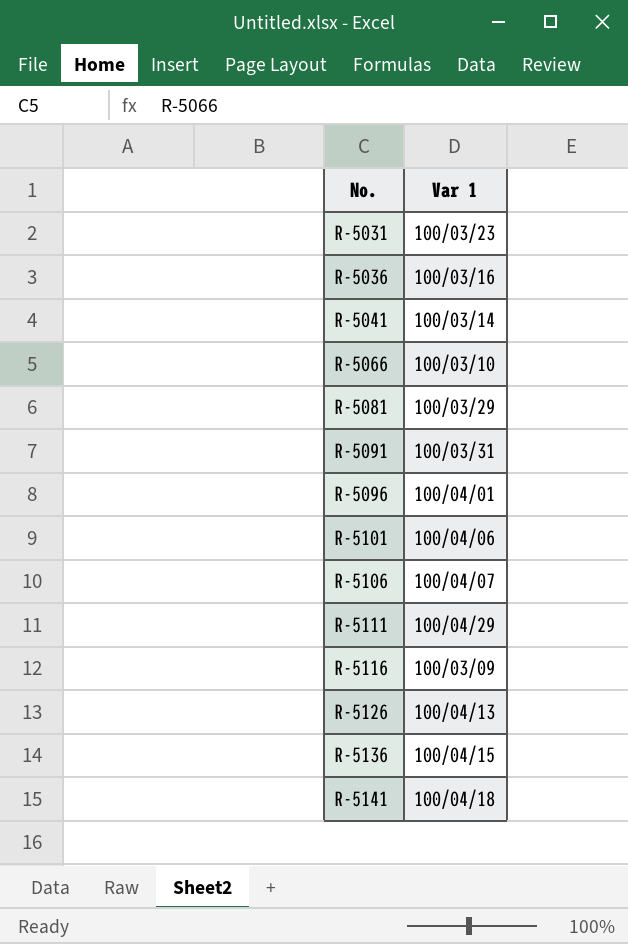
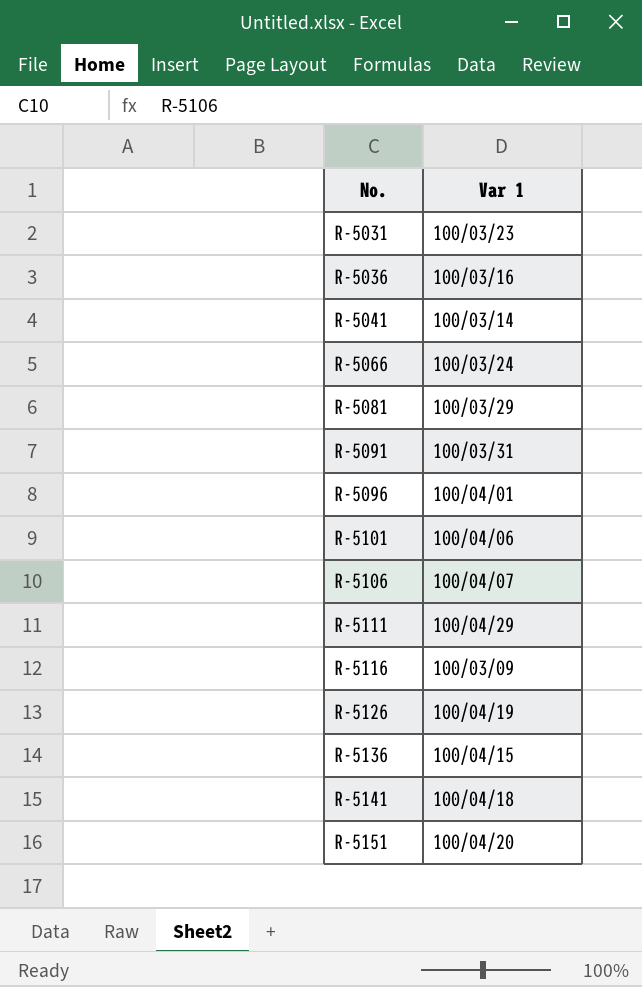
R-5066 | Var 1: 100/03/10 -> 100/03/24
R-5126 | Var 1: 100/04/13 -> 100/04/19
row R-5151: none -> 100/04/20

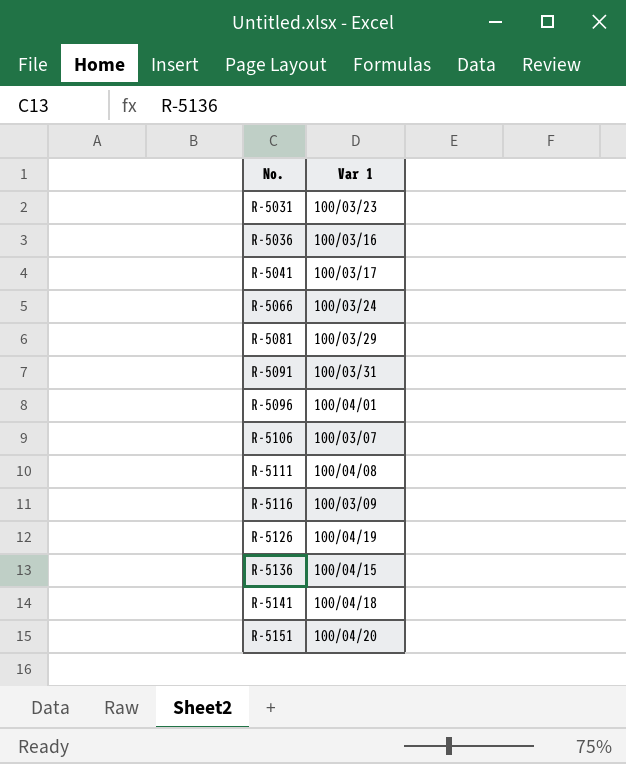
row R-5101: 100/04/06 -> none
R-5041 | Var 1: 100/03/14 -> 100/03/17
R-5106 | Var 1: 100/04/07 -> 100/03/07
R-5111 | Var 1: 100/04/29 -> 100/04/08

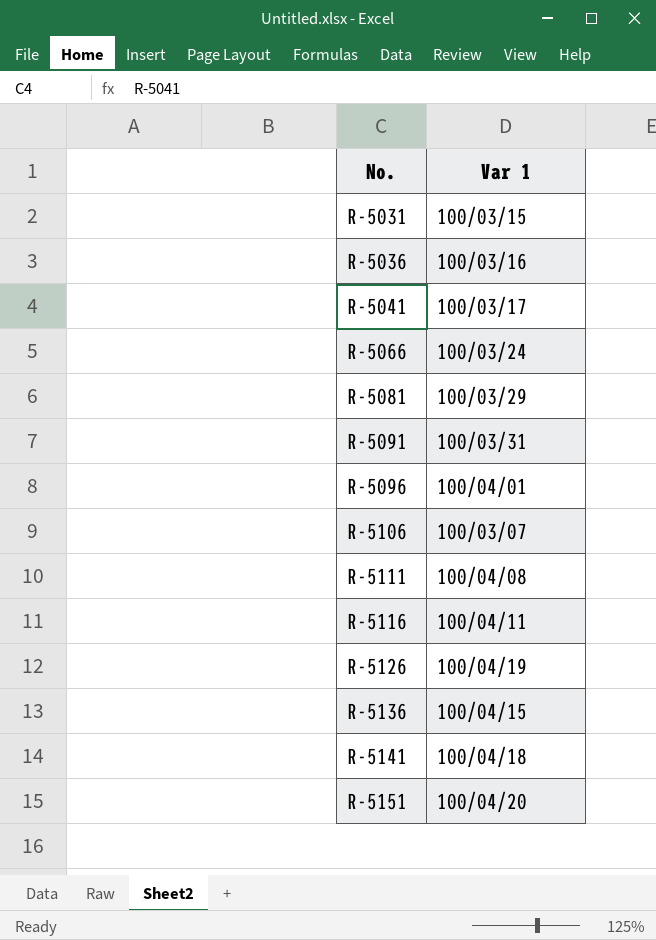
R-5031 | Var 1: 100/03/23 -> 100/03/15
R-5116 | Var 1: 100/03/09 -> 100/04/11

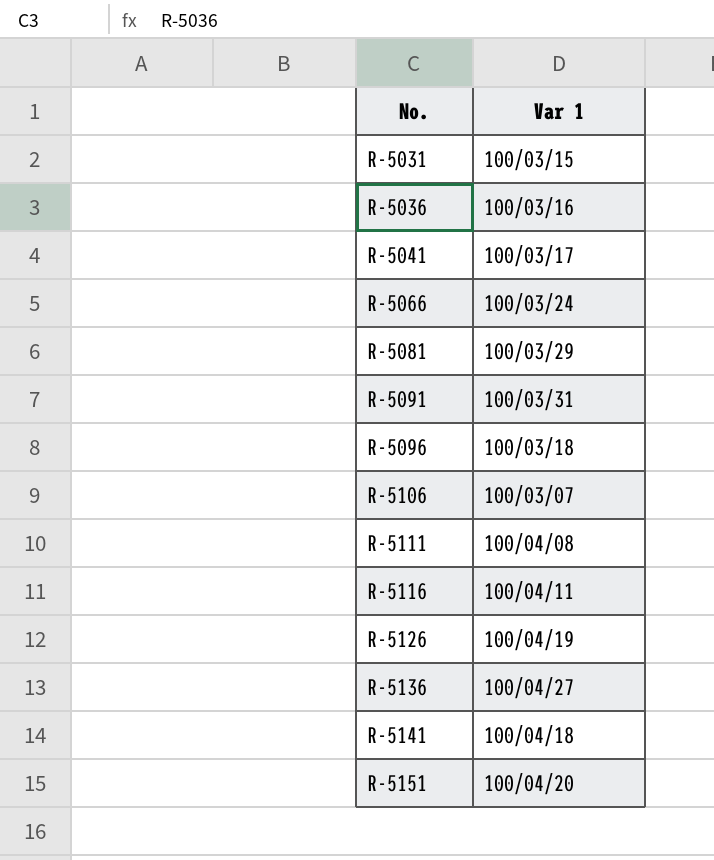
R-5096 | Var 1: 100/04/01 -> 100/03/18
R-5136 | Var 1: 100/04/15 -> 100/04/27

